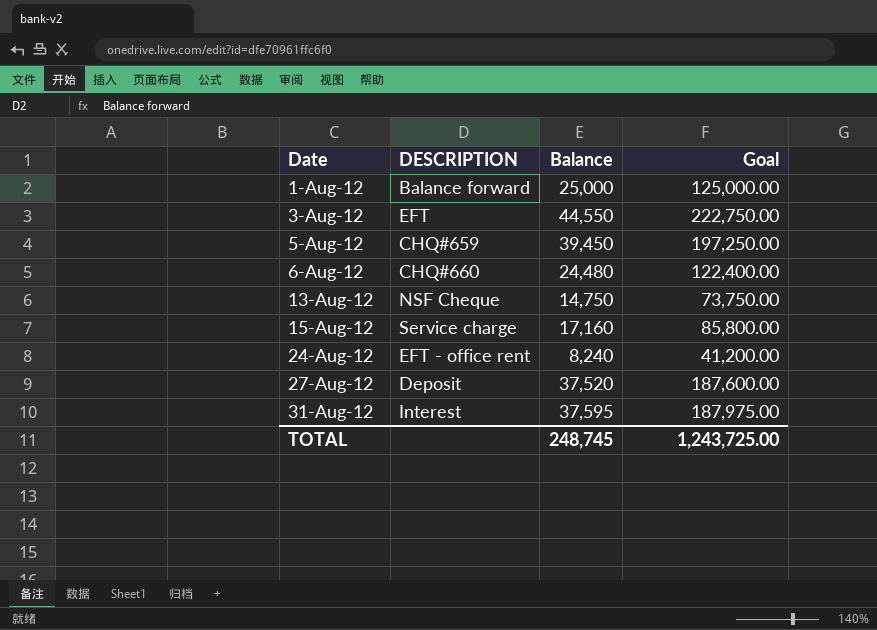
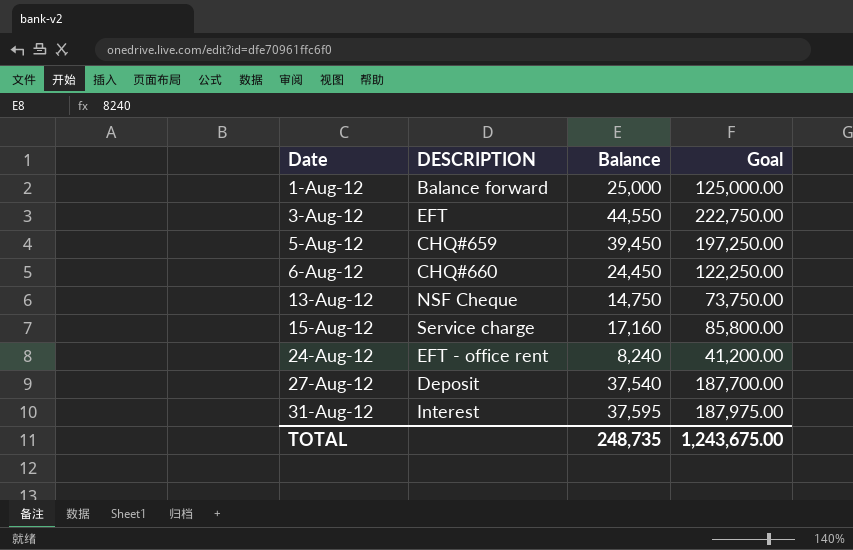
6-Aug-12 | Balance: 24,480 -> 24,450
6-Aug-12 | Goal: 122,400.00 -> 122,250.00
27-Aug-12 | Balance: 37,520 -> 37,540
27-Aug-12 | Goal: 187,600.00 -> 187,700.00
TOTAL | Balance: 248,745 -> 248,735
TOTAL | Goal: 1,243,725.00 -> 1,243,675.00

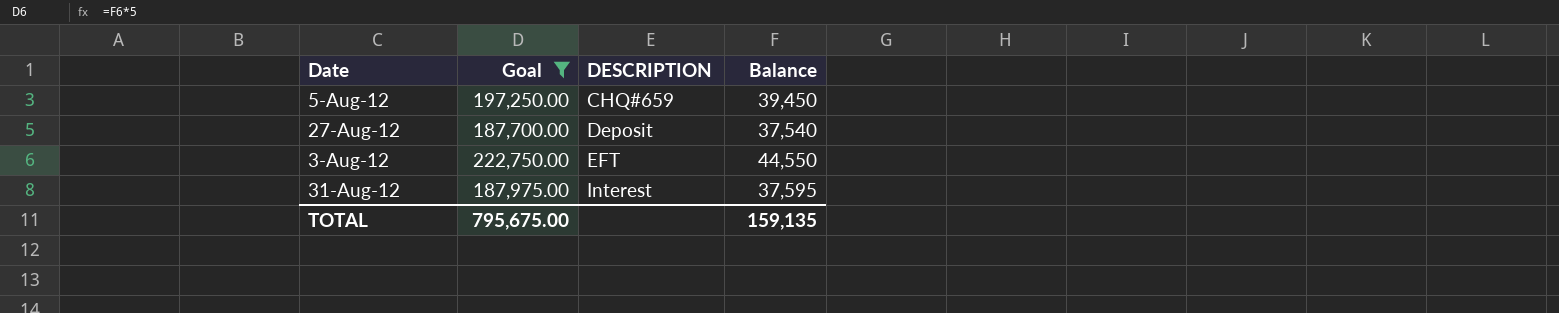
filter: none -> Goal >= 187,700.00
row order: Date ascending -> DESCRIPTION ascending
column Goal | position: 4 -> 2
TOTAL | Goal: 1,243,675.00 -> 795,675.00
TOTAL | Balance: 248,735 -> 159,135

